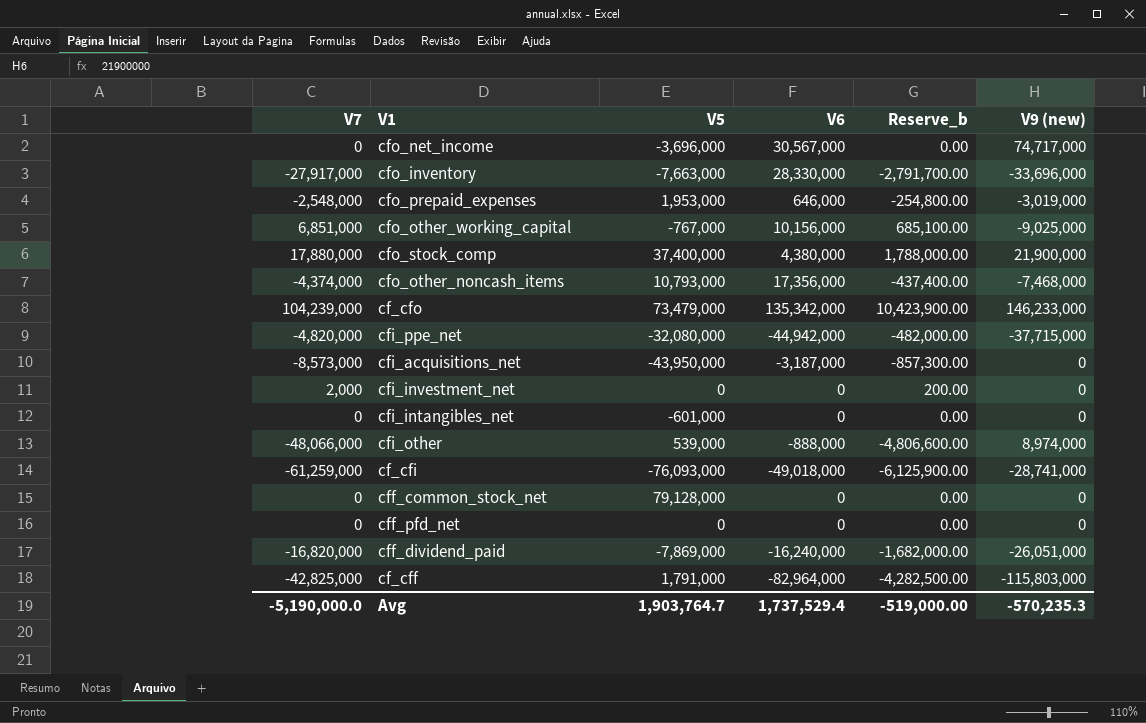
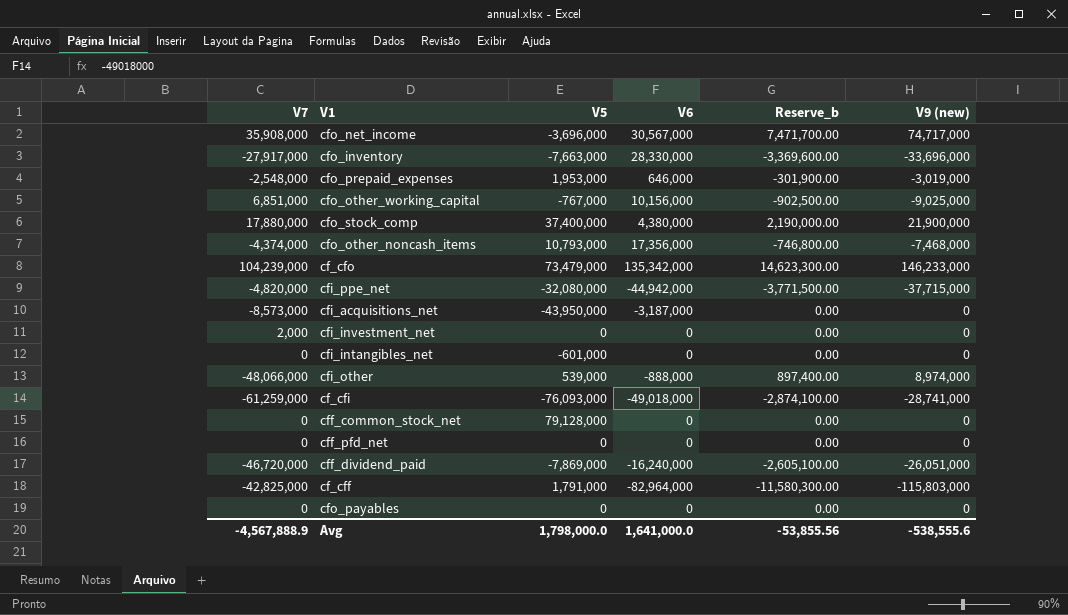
column Reserve_b | formula: [V7] * 0.1 -> [V9 (new)] * 0.1
cfo_net_income | V7: 0 -> 35,908,000
cff_dividend_paid | V7: -16,820,000 -> -46,720,000
row cfo_payables: none -> 0 | 0 | 0 | 0.00 | 0
Avg | V7: -5,190,000.0 -> -4,567,888.9
Avg | V5: 1,903,764.7 -> 1,798,000.0
Avg | V6: 1,737,529.4 -> 1,641,000.0
Avg | Reserve_b: -519,000.00 -> -53,855.56
Avg | V9 (new): -570,235.3 -> -538,555.6

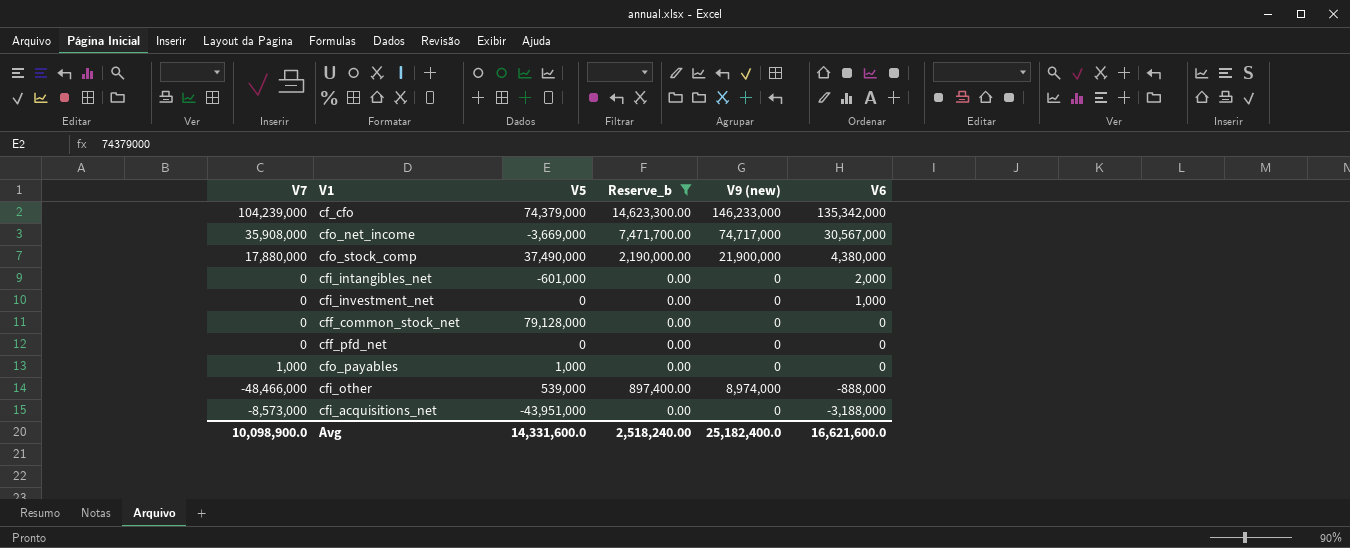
filter: none -> Reserve_b >= 0.00
row order: none -> V6 descending
column V6 | position: 4 -> 6
cf_cfo | V5: 73,479,000 -> 74,379,000
cfo_net_income | V5: -3,696,000 -> -3,669,000
cfo_stock_comp | V5: 37,400,000 -> 37,490,000
cfi_intangibles_net | V6: 0 -> 2,000
cfi_investment_net | V7: 2,000 -> 0
cfi_investment_net | V6: 0 -> 1,000
cfo_payables | V7: 0 -> 1,000
cfo_payables | V5: 0 -> 1,000
cfi_other | V7: -48,066,000 -> -48,466,000
cfi_acquisitions_net | V5: -43,950,000 -> -43,951,000
cfi_acquisitions_net | V6: -3,187,000 -> -3,188,000
Avg | V7: -4,567,888.9 -> 10,098,900.0
Avg | V5: 1,798,000.0 -> 14,331,600.0
Avg | Reserve_b: -53,855.56 -> 2,518,240.00
Avg | V9 (new): -538,555.6 -> 25,182,400.0
Avg | V6: 1,641,000.0 -> 16,621,600.0

